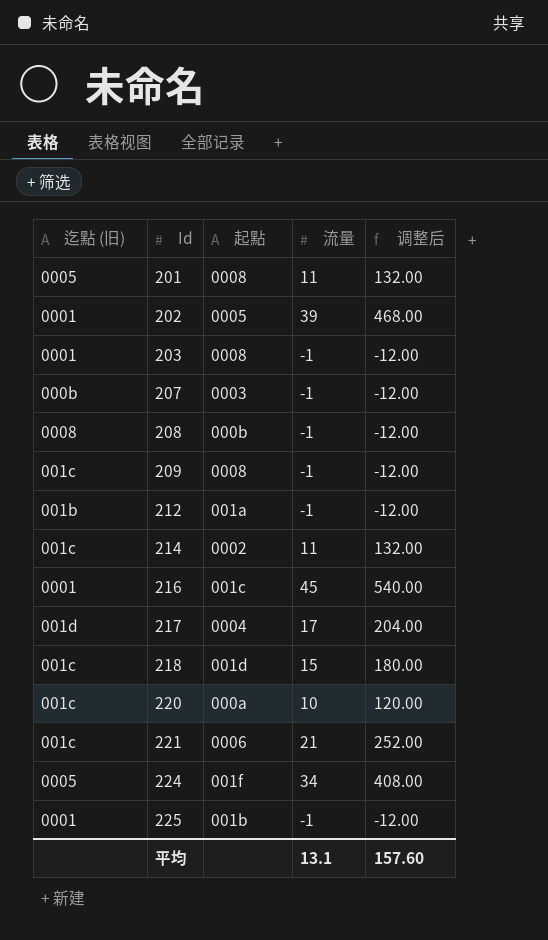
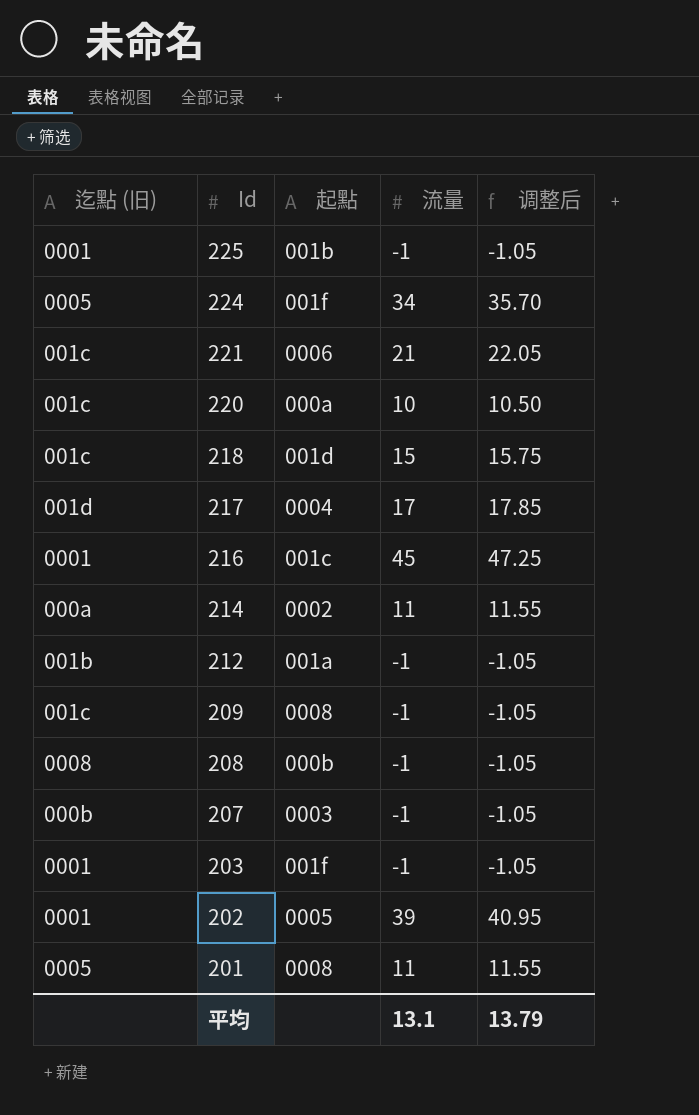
row order: Id ascending -> Id descending
column 调整后 | formula: [流量] * 12 -> [流量] * 1.05
214 | 迄點 (旧): 001c -> 000a
203 | 起點: 0008 -> 001f
平均 | 调整后: 157.60 -> 13.79

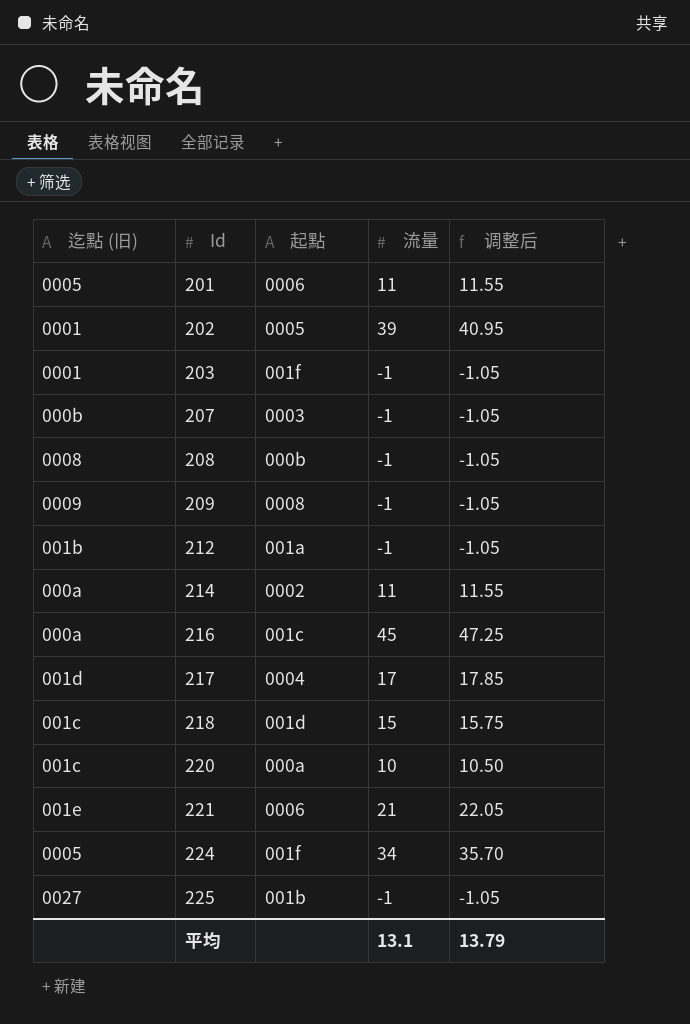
row order: Id descending -> Id ascending
201 | 起點: 0008 -> 0006
209 | 迄點 (旧): 001c -> 0009
216 | 迄點 (旧): 0001 -> 000a
221 | 迄點 (旧): 001c -> 001e
225 | 迄點 (旧): 0001 -> 0027

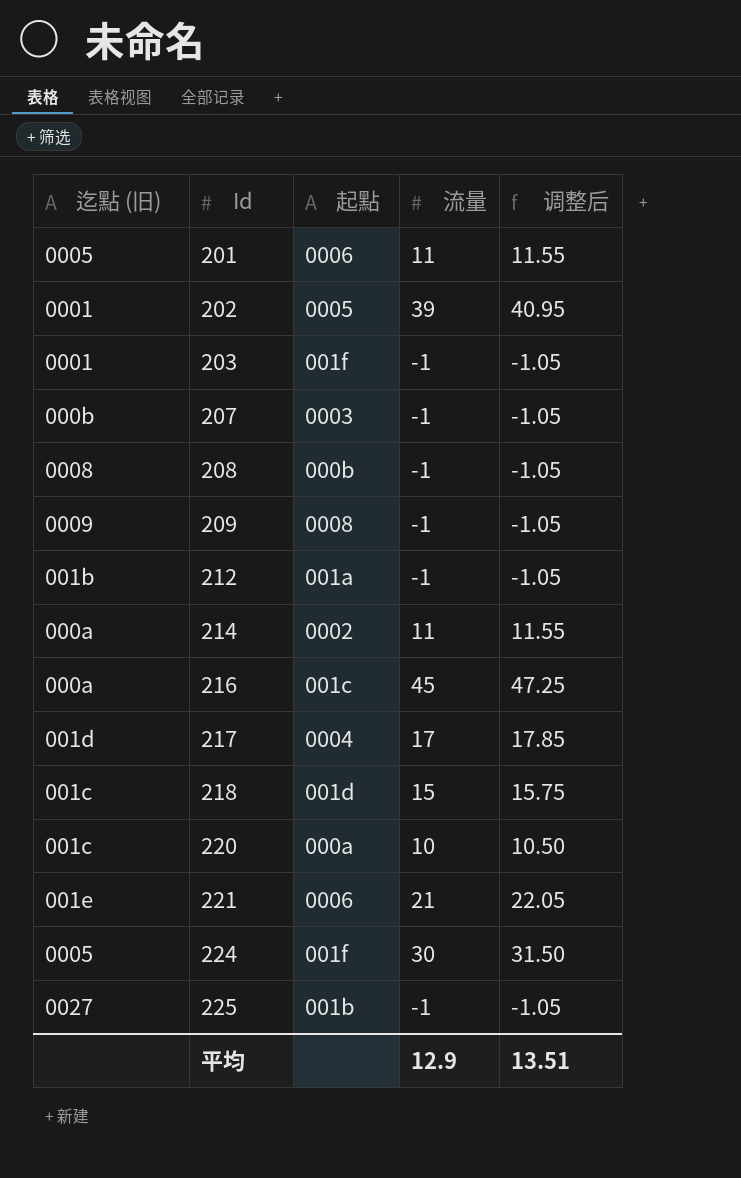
224 | 流量: 34 -> 30
224 | 调整后: 35.70 -> 31.50
平均 | 流量: 13.1 -> 12.9
平均 | 调整后: 13.79 -> 13.51

